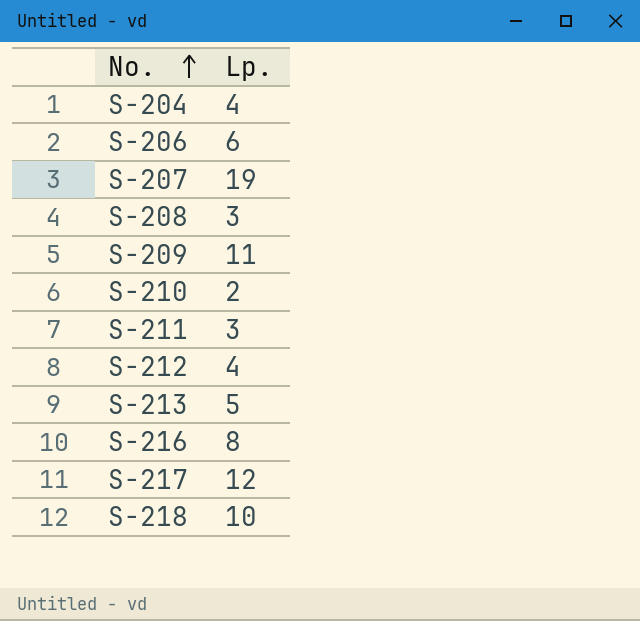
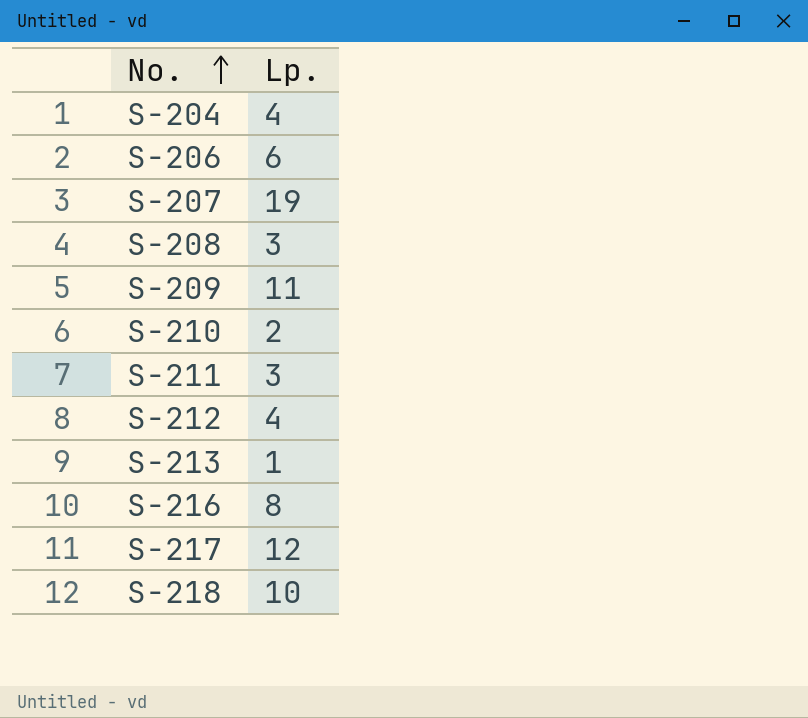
S-213 | Lp.: 5 -> 1

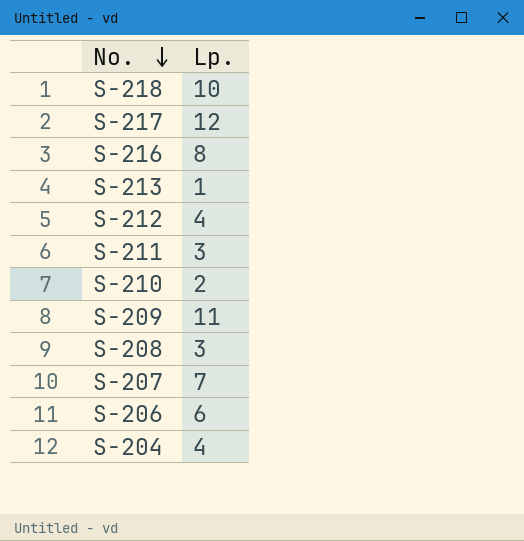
row order: No. ascending -> No. descending
S-207 | Lp.: 19 -> 7

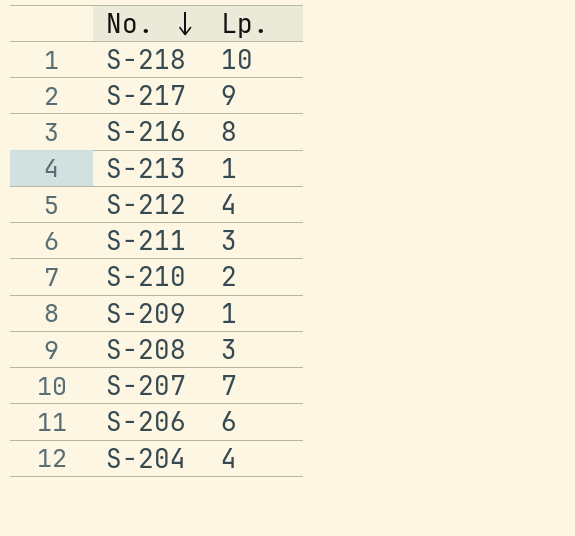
S-217 | Lp.: 12 -> 9
S-209 | Lp.: 11 -> 1

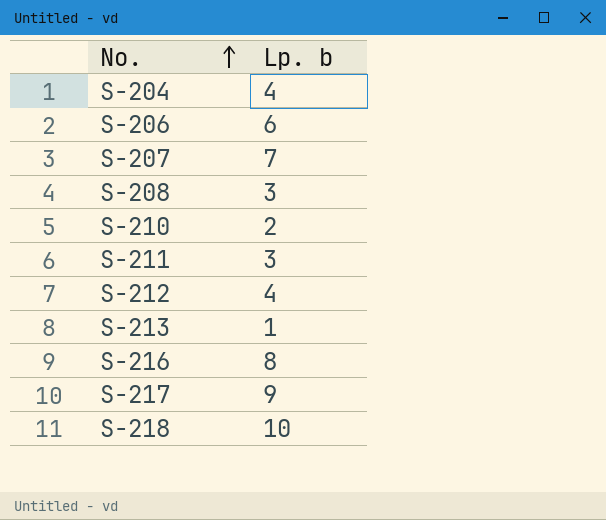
row order: No. descending -> No. ascending
column name: Lp. -> Lp. b
row S-209: 1 -> none

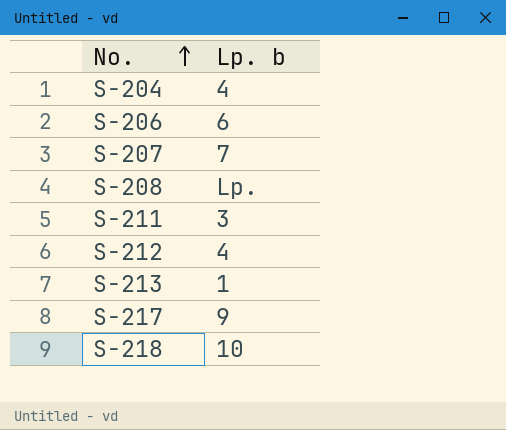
row S-210: 2 -> none
row S-216: 8 -> none
S-208 | Lp. b: 3 -> Lp.

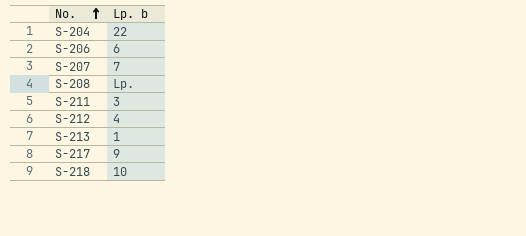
S-204 | Lp. b: 4 -> 22

